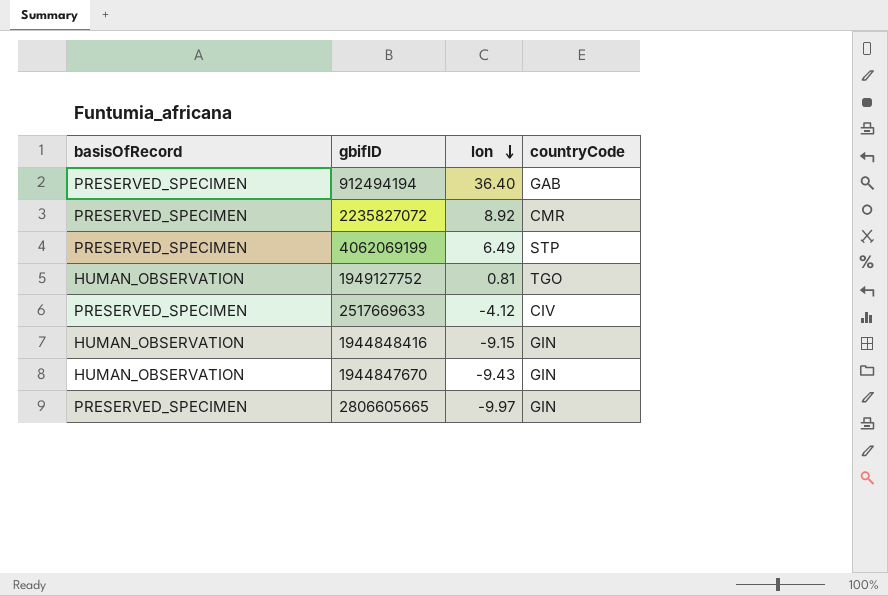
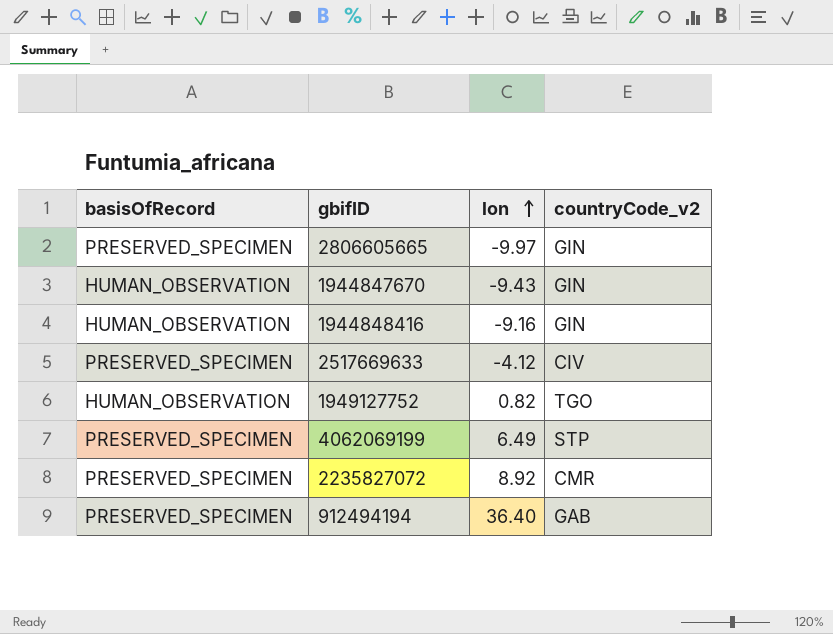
row order: lon descending -> lon ascending
column name: countryCode -> countryCode_v2
1944848416 | lon: -9.15 -> -9.16
1949127752 | lon: 0.81 -> 0.82

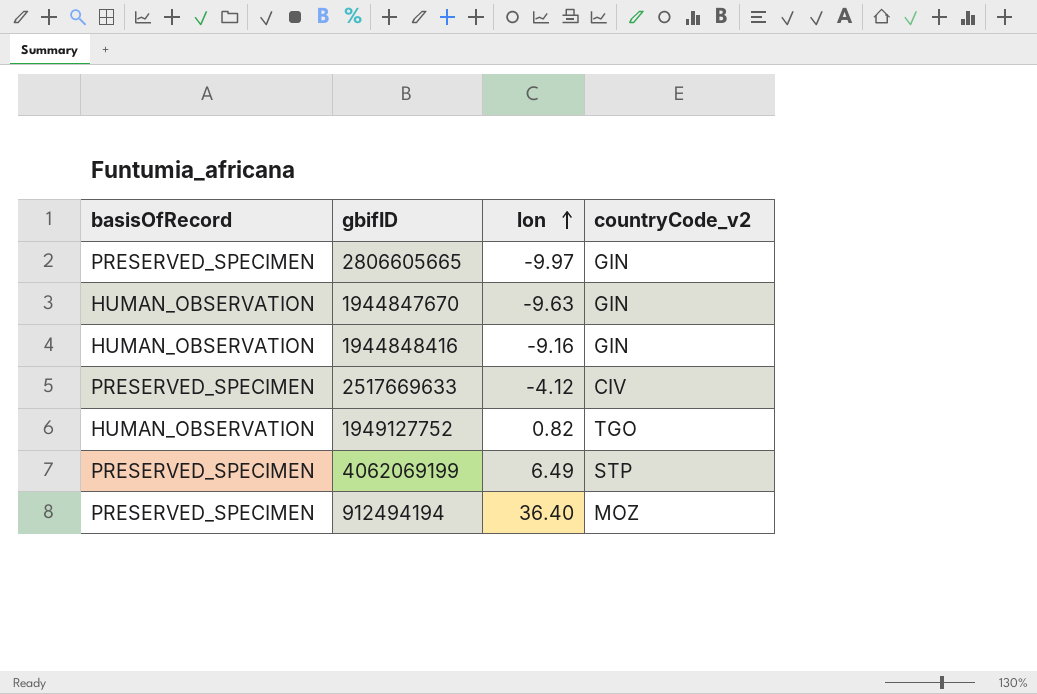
row 2235827072: PRESERVED_SPECIMEN | 8.92 | CMR -> none
1944847670 | lon: -9.43 -> -9.63
912494194 | countryCode_v2: GAB -> MOZ

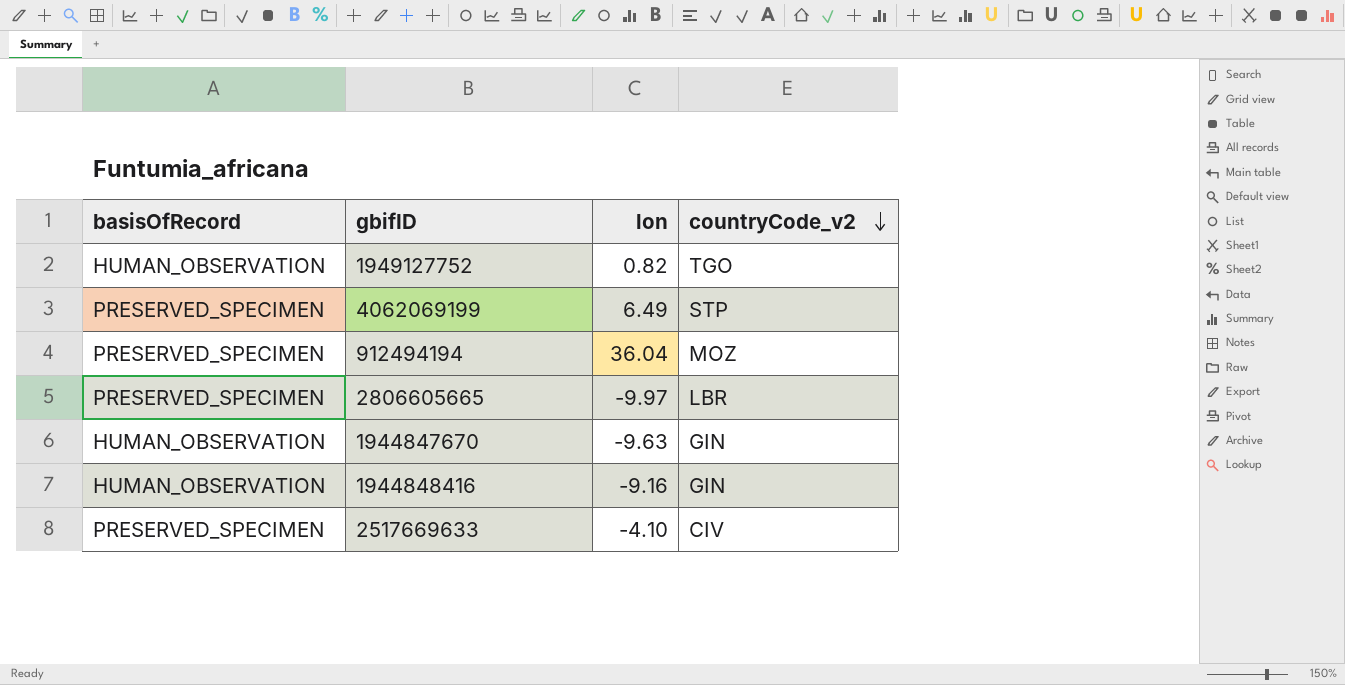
row order: lon ascending -> countryCode_v2 descending
912494194 | lon: 36.40 -> 36.04
2806605665 | countryCode_v2: GIN -> LBR
2517669633 | lon: -4.12 -> -4.10

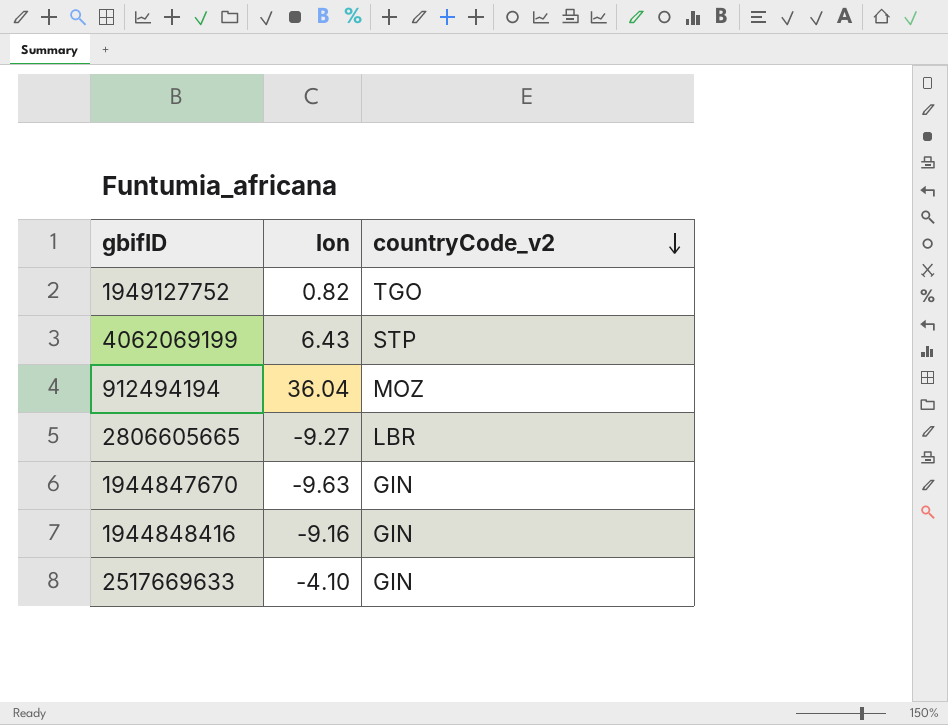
column basisOfRecord | position: 1 -> none
4062069199 | lon: 6.49 -> 6.43
2806605665 | lon: -9.97 -> -9.27
2517669633 | countryCode_v2: CIV -> GIN

